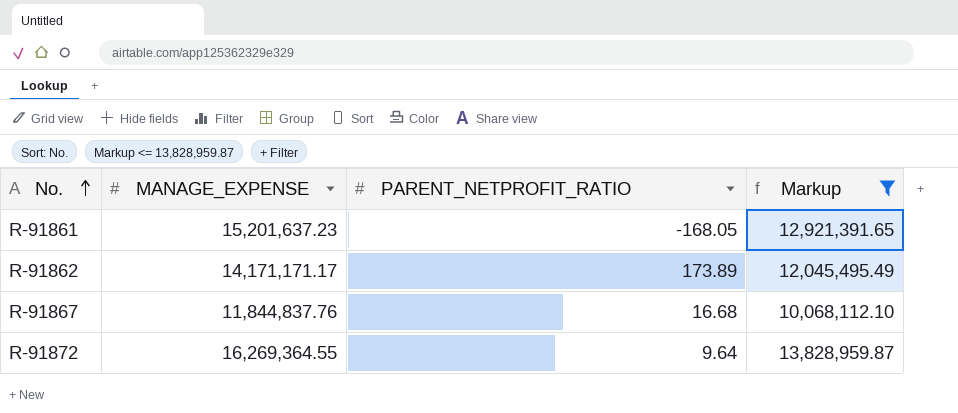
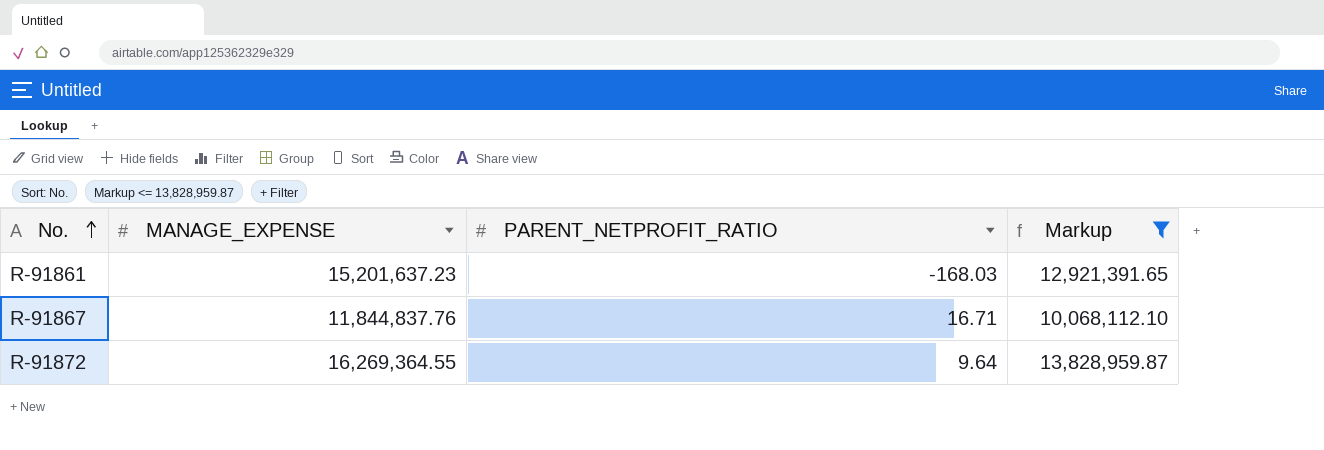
row R-91862: 14,171,171.17 | 173.89 | 12,045,495.49 -> none
R-91861 | PARENT_NETPROFIT_RATIO: -168.05 -> -168.03
R-91867 | PARENT_NETPROFIT_RATIO: 16.68 -> 16.71

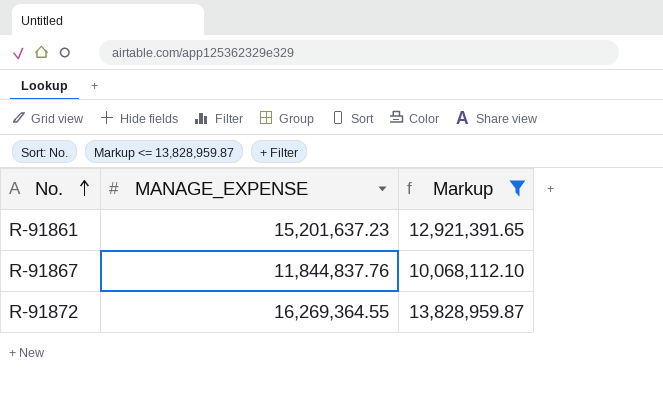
column PARENT_NETPROFIT_RATIO | position: 3 -> none

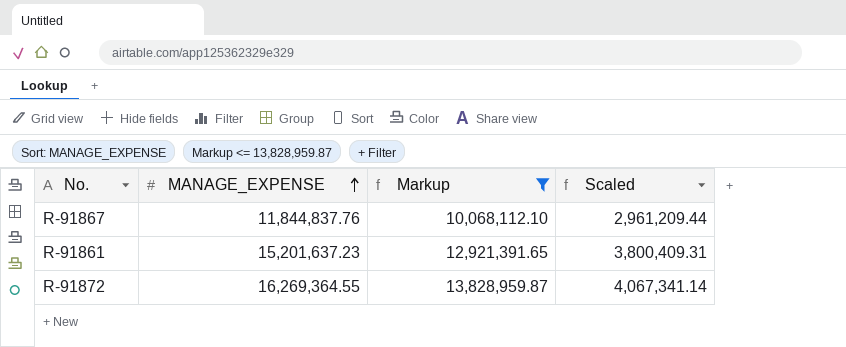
row order: No. ascending -> MANAGE_EXPENSE ascending
column Scaled | formula: none -> [MANAGE_EXPENSE] * 0.25

